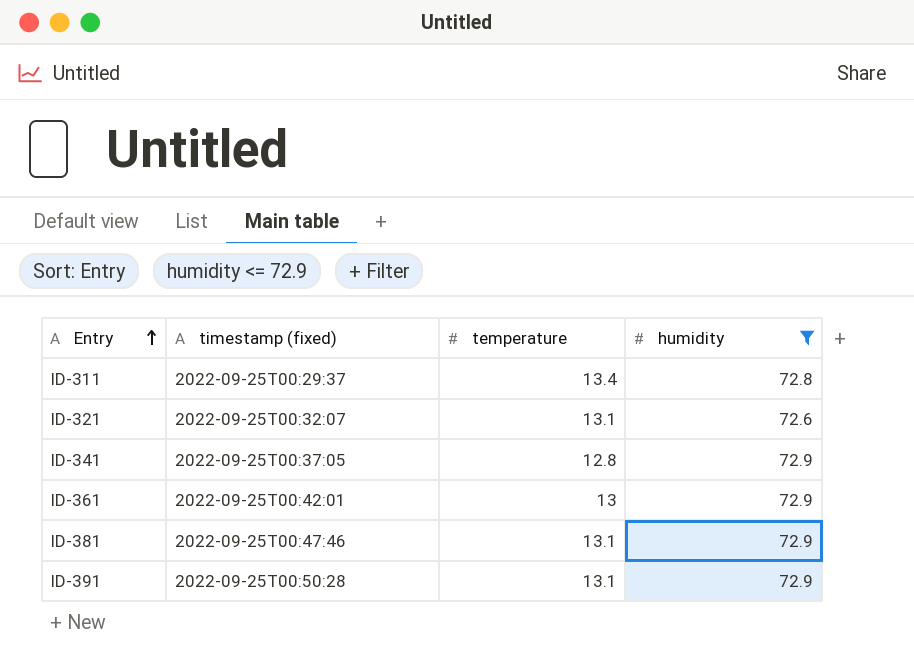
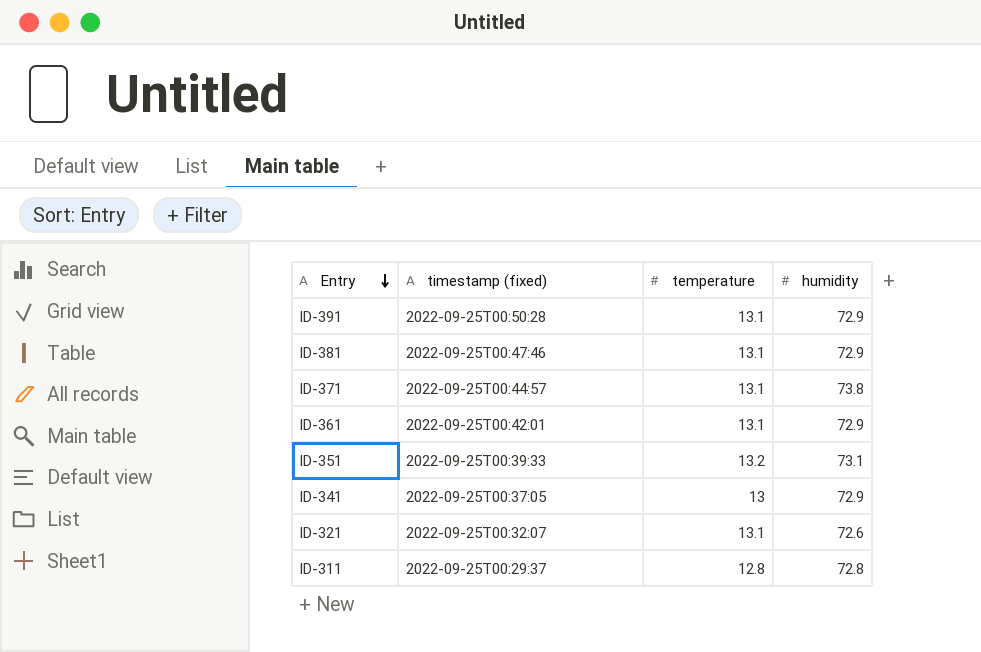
filter: humidity <= 72.9 -> none
row order: Entry ascending -> Entry descending
ID-361 | temperature: 13 -> 13.1
ID-341 | temperature: 12.8 -> 13
ID-311 | temperature: 13.4 -> 12.8

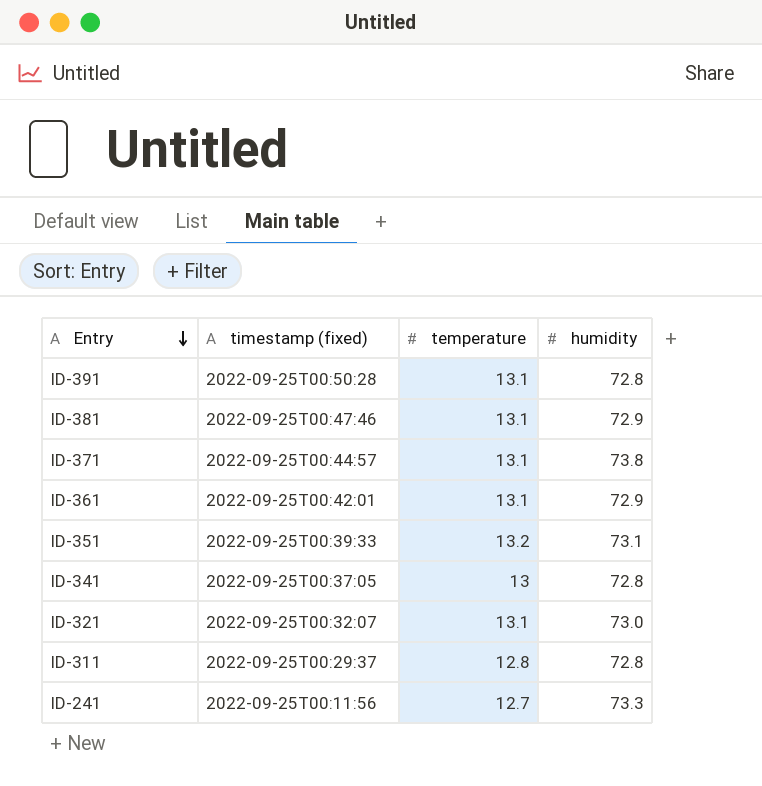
ID-391 | humidity: 72.9 -> 72.8
ID-341 | humidity: 72.9 -> 72.8
ID-321 | humidity: 72.6 -> 73.0
row ID-241: none -> 2022-09-25T00:11:56 | 12.7 | 73.3

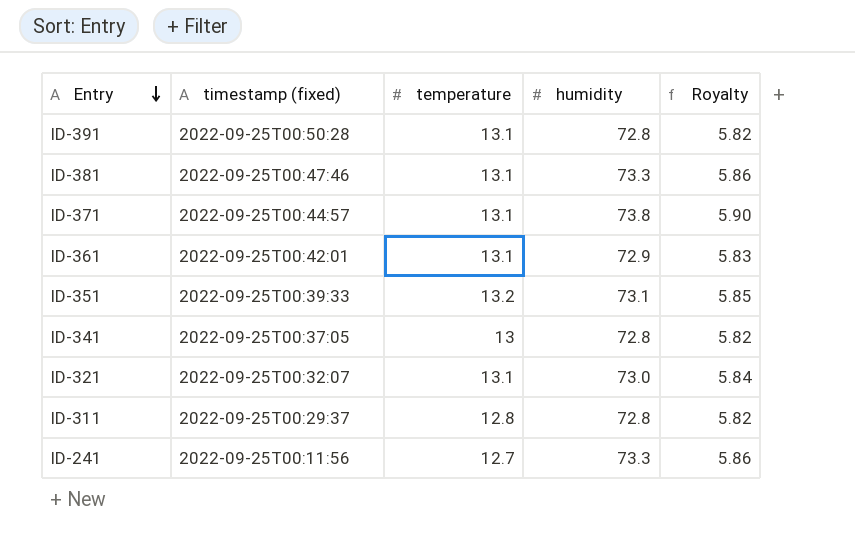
column Royalty | formula: none -> [humidity] * 0.08
ID-381 | humidity: 72.9 -> 73.3

